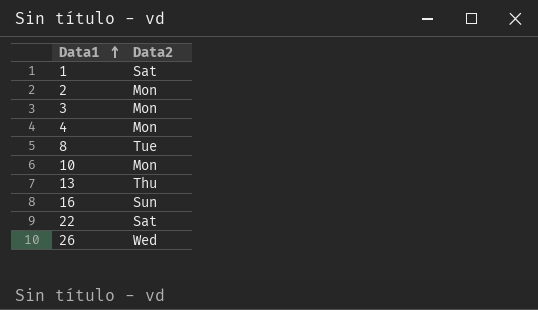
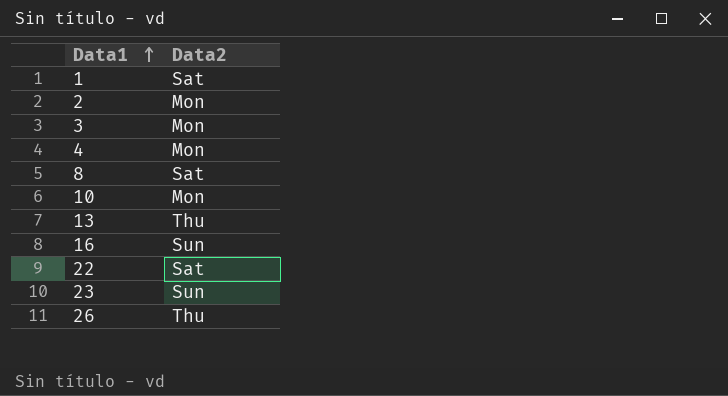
8 | Data2: Tue -> Sat
row 23: none -> Sun
26 | Data2: Wed -> Thu

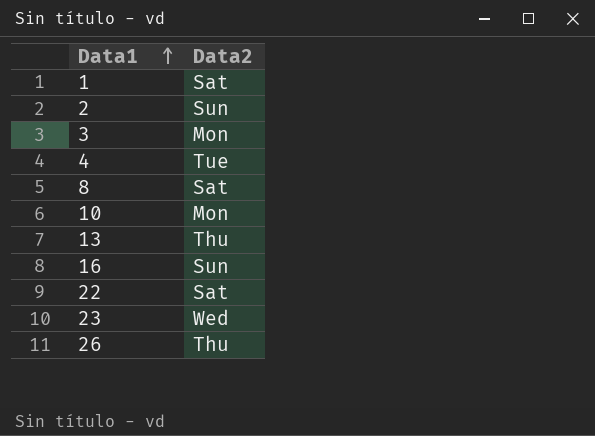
2 | Data2: Mon -> Sun
4 | Data2: Mon -> Tue
23 | Data2: Sun -> Wed

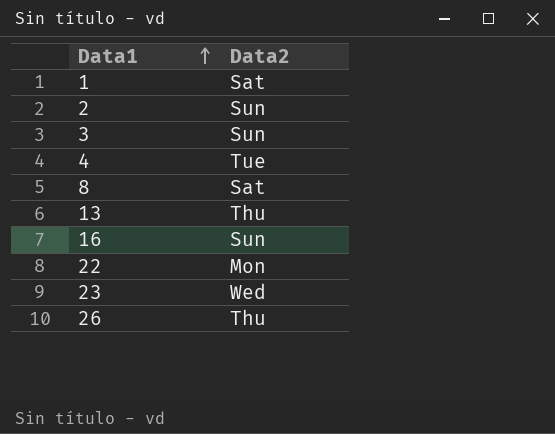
row 10: Mon -> none
3 | Data2: Mon -> Sun
22 | Data2: Sat -> Mon

